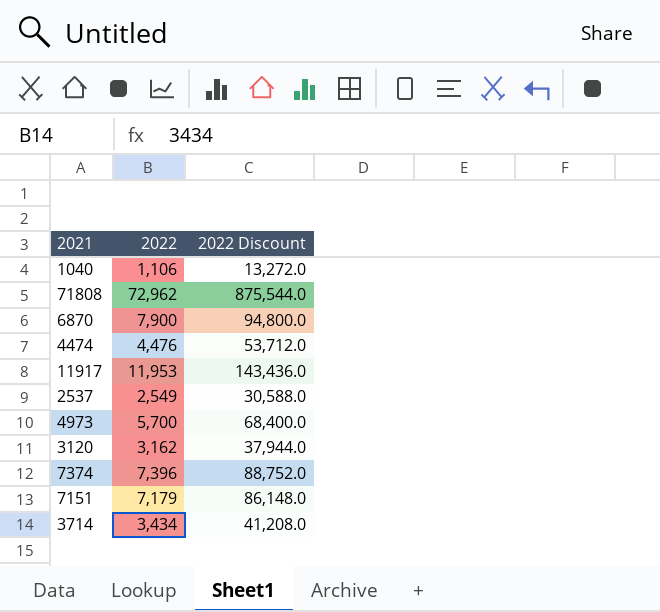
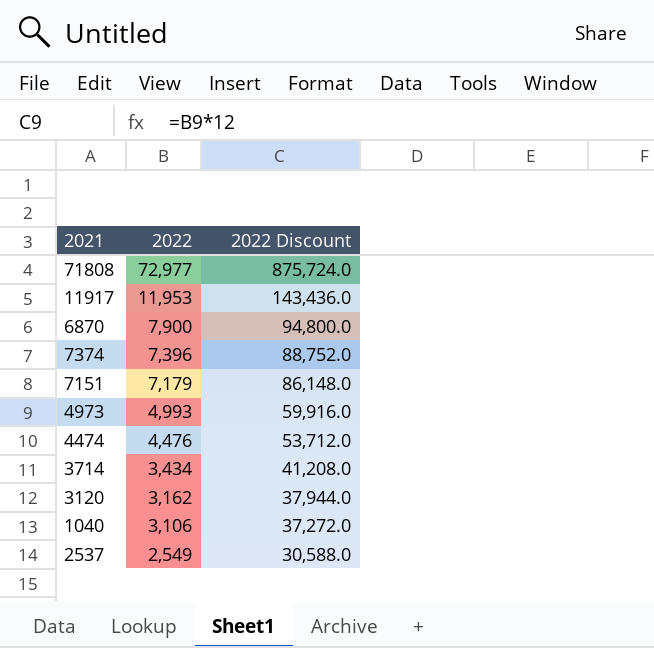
row order: none -> 2022 descending
71808 | 2022: 72,962 -> 72,977
71808 | 2022 Discount: 875,544.0 -> 875,724.0
4973 | 2022: 5,700 -> 4,993
4973 | 2022 Discount: 68,400.0 -> 59,916.0
1040 | 2022: 1,106 -> 3,106
1040 | 2022 Discount: 13,272.0 -> 37,272.0

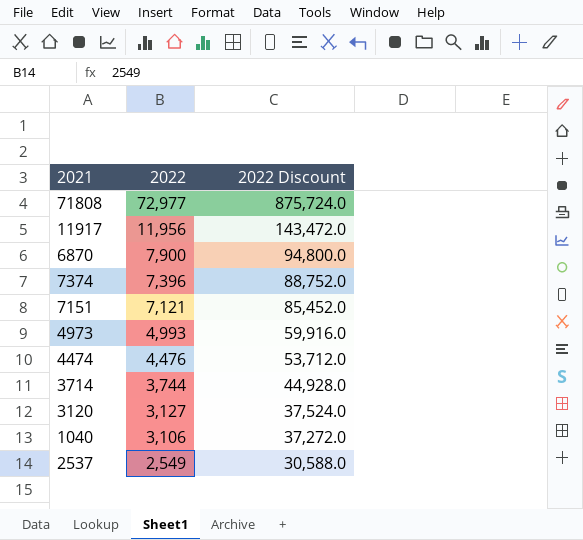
11917 | 2022: 11,953 -> 11,956
11917 | 2022 Discount: 143,436.0 -> 143,472.0
7151 | 2022: 7,179 -> 7,121
7151 | 2022 Discount: 86,148.0 -> 85,452.0
3714 | 2022: 3,434 -> 3,744
3714 | 2022 Discount: 41,208.0 -> 44,928.0
3120 | 2022: 3,162 -> 3,127
3120 | 2022 Discount: 37,944.0 -> 37,524.0

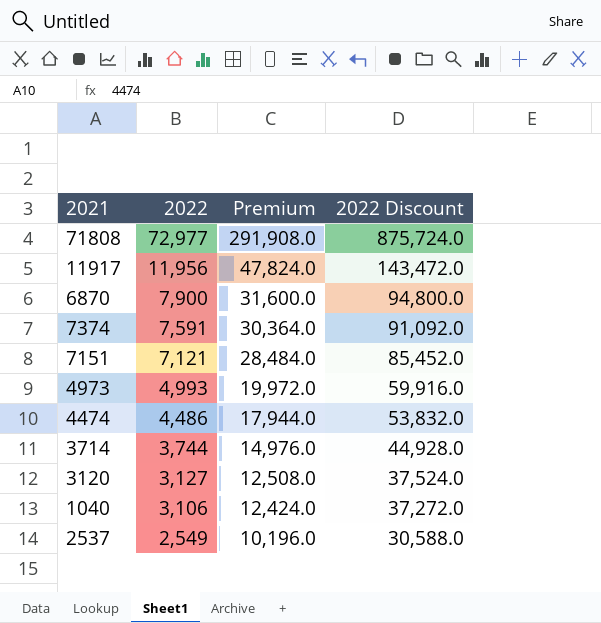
column Premium | formula: none -> [2022] * 4
7374 | 2022: 7,396 -> 7,591
7374 | 2022 Discount: 88,752.0 -> 91,092.0
4474 | 2022: 4,476 -> 4,486
4474 | 2022 Discount: 53,712.0 -> 53,832.0

